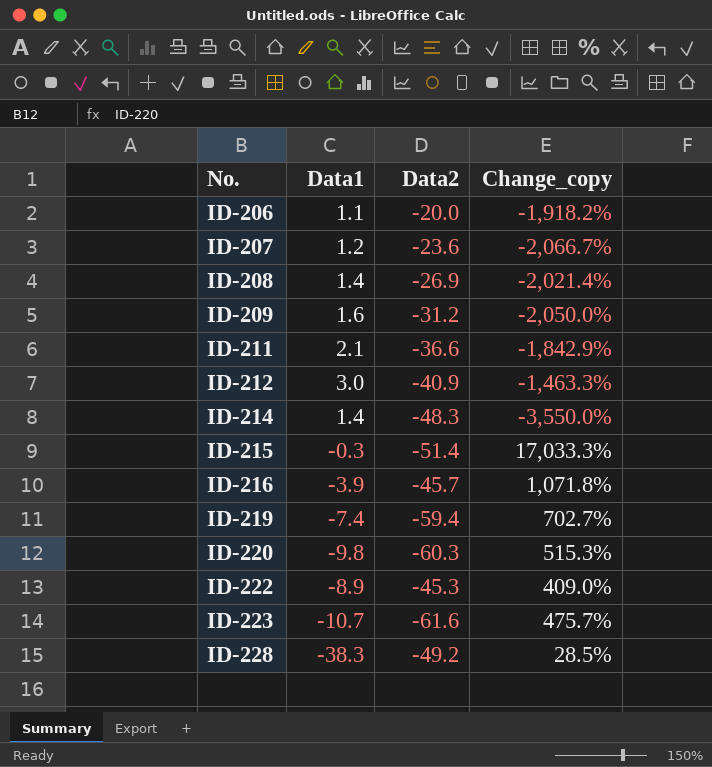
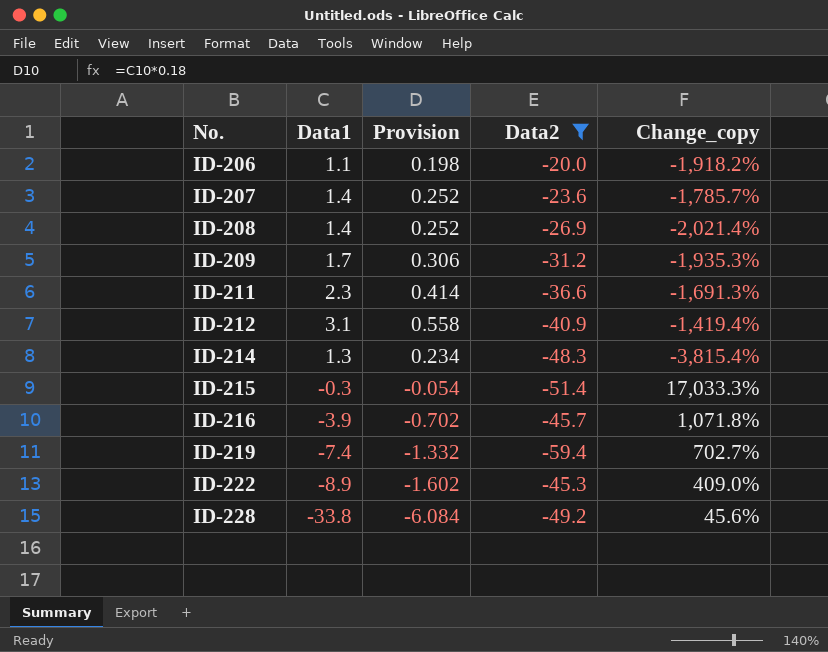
filter: none -> Data2 >= -59.4
column Provision | formula: none -> [Data1] * 0.18
ID-207 | Data1: 1.2 -> 1.4
ID-207 | Change_copy: -2,066.7% -> -1,785.7%
ID-209 | Data1: 1.6 -> 1.7
ID-209 | Change_copy: -2,050.0% -> -1,935.3%
ID-211 | Data1: 2.1 -> 2.3
ID-211 | Change_copy: -1,842.9% -> -1,691.3%
ID-212 | Data1: 3.0 -> 3.1
ID-212 | Change_copy: -1,463.3% -> -1,419.4%
ID-214 | Data1: 1.4 -> 1.3
ID-214 | Change_copy: -3,550.0% -> -3,815.4%
ID-228 | Data1: -38.3 -> -33.8
ID-228 | Change_copy: 28.5% -> 45.6%

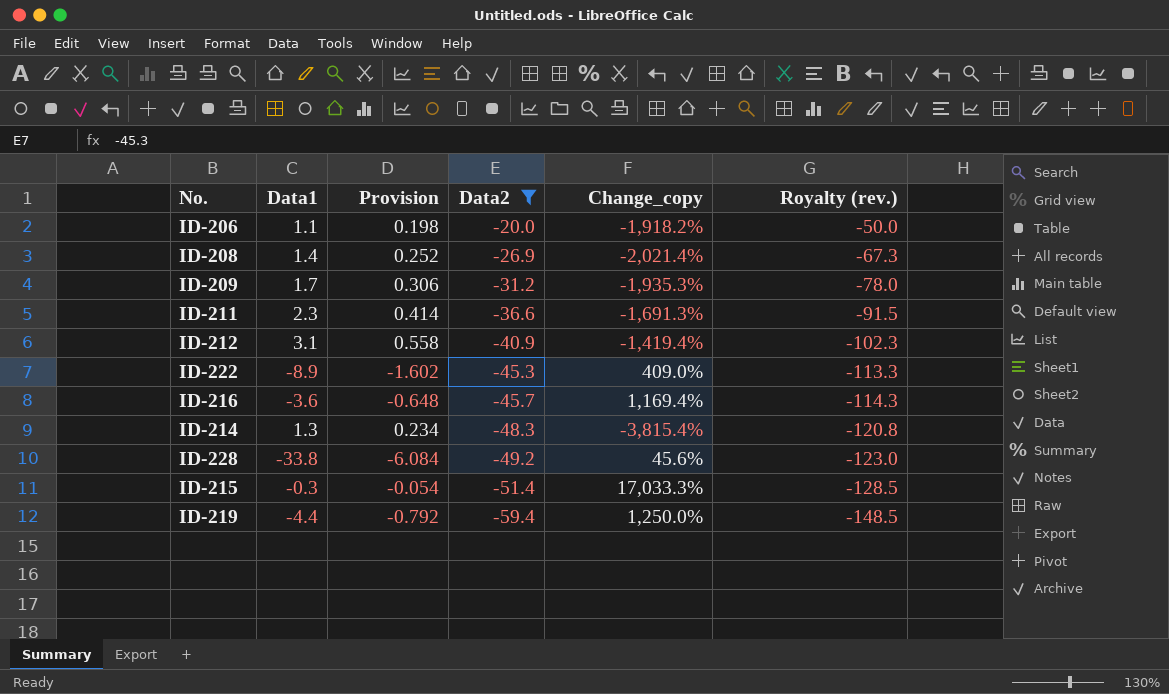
row order: No. ascending -> Data2 descending
column Royalty (rev.) | formula: none -> [Data2] * 2.5
row ID-207: 1.4 | 0.252 | -23.6 | -1,785.7% -> none
ID-216 | Data1: -3.9 -> -3.6
ID-216 | Provision: -0.702 -> -0.648
ID-216 | Change_copy: 1,071.8% -> 1,169.4%
ID-219 | Data1: -7.4 -> -4.4
ID-219 | Provision: -1.332 -> -0.792
ID-219 | Change_copy: 702.7% -> 1,250.0%

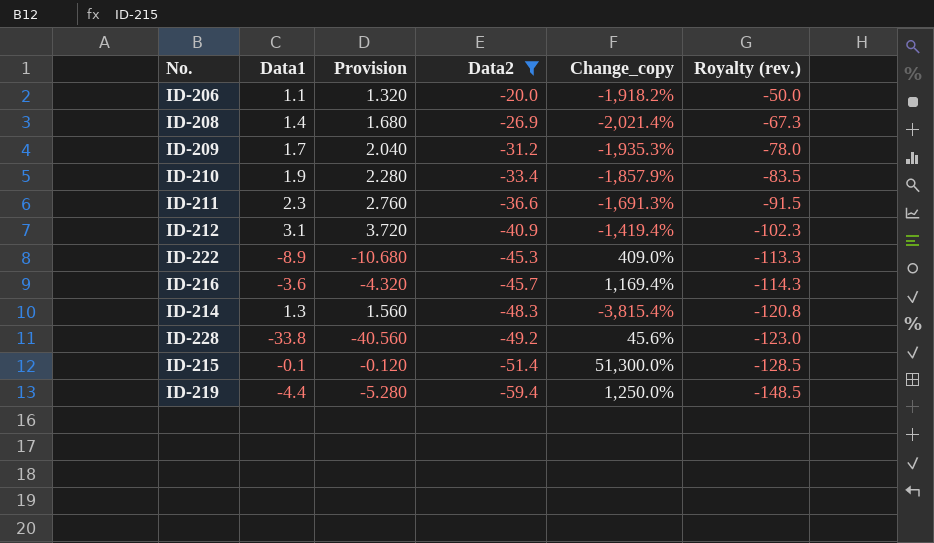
column Provision | formula: [Data1] * 0.18 -> [Data1] * 1.2
row ID-210: none -> 1.9 | 2.280 | -33.4 | -1,857.9% | -83.5
ID-215 | Data1: -0.3 -> -0.1
ID-215 | Change_copy: 17,033.3% -> 51,300.0%

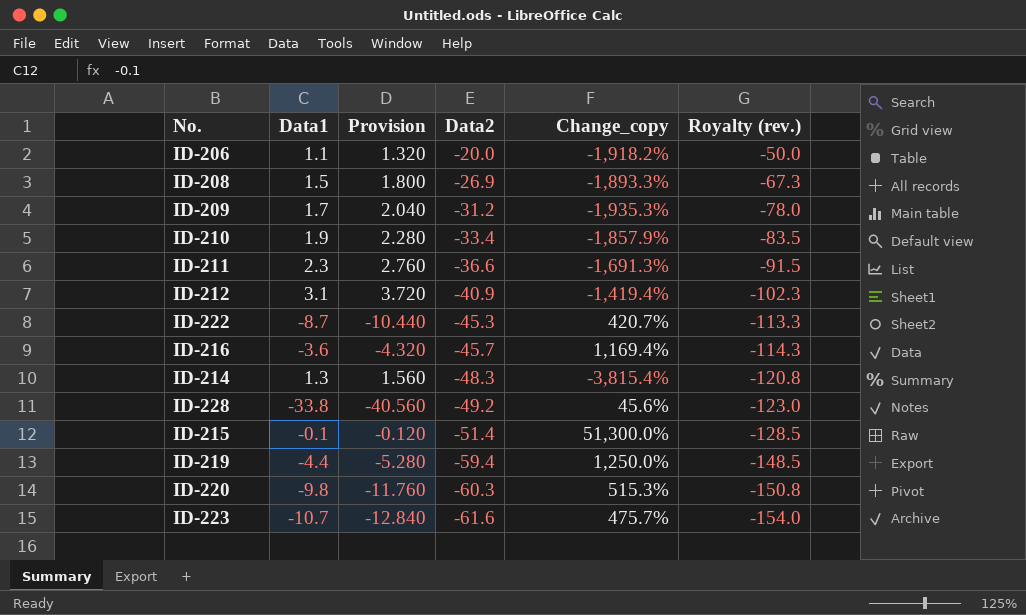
filter: Data2 >= -59.4 -> none
ID-208 | Data1: 1.4 -> 1.5
ID-208 | Provision: 1.680 -> 1.800
ID-208 | Change_copy: -2,021.4% -> -1,893.3%
ID-222 | Data1: -8.9 -> -8.7
ID-222 | Provision: -10.680 -> -10.440
ID-222 | Change_copy: 409.0% -> 420.7%

